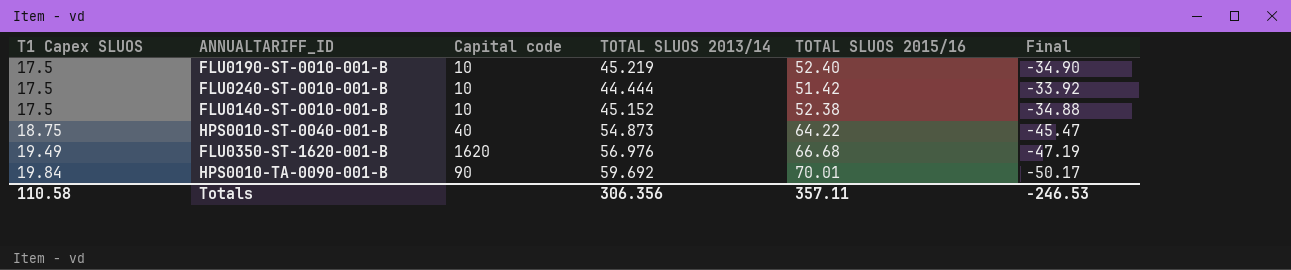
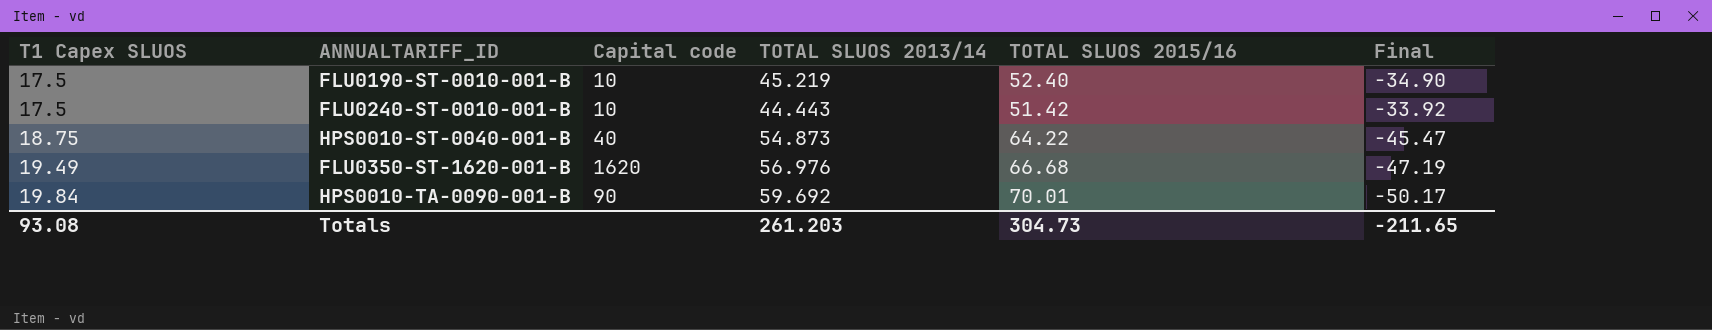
row FLU0140-ST-0010-001-B: 17.5 | 10 | 45.152 | 52.38 | -34.88 -> none
FLU0240-ST-0010-001-B | TOTAL SLUOS 2013/14: 44.444 -> 44.443
Totals | T1 Capex SLUOS: 110.58 -> 93.08
Totals | TOTAL SLUOS 2013/14: 306.356 -> 261.203
Totals | TOTAL SLUOS 2015/16: 357.11 -> 304.73
Totals | Final: -246.53 -> -211.65

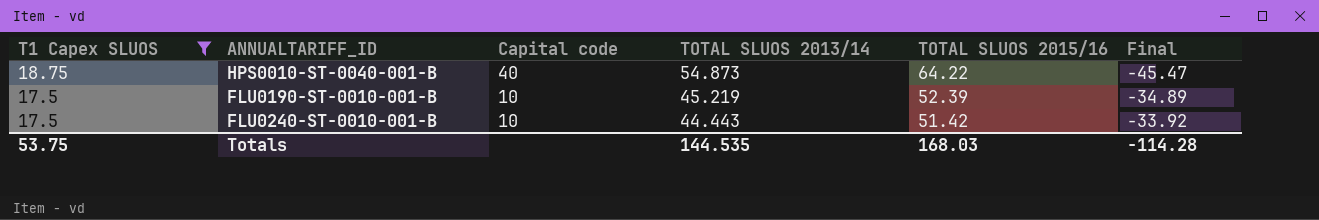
filter: none -> T1 Capex SLUOS <= 18.75
row order: T1 Capex SLUOS ascending -> T1 Capex SLUOS descending
FLU0190-ST-0010-001-B | TOTAL SLUOS 2015/16: 52.40 -> 52.39
FLU0190-ST-0010-001-B | Final: -34.90 -> -34.89
Totals | T1 Capex SLUOS: 93.08 -> 53.75
Totals | TOTAL SLUOS 2013/14: 261.203 -> 144.535
Totals | TOTAL SLUOS 2015/16: 304.73 -> 168.03
Totals | Final: -211.65 -> -114.28

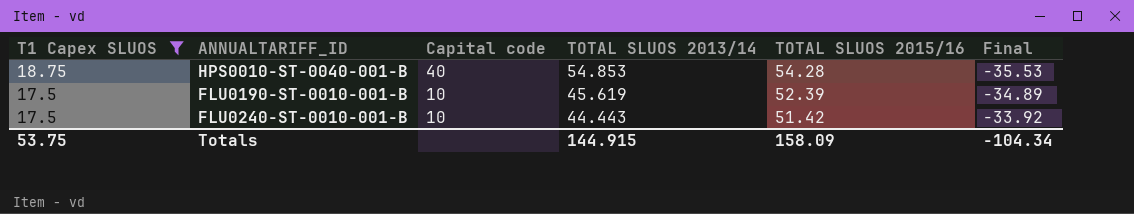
HPS0010-ST-0040-001-B | TOTAL SLUOS 2013/14: 54.873 -> 54.853
HPS0010-ST-0040-001-B | TOTAL SLUOS 2015/16: 64.22 -> 54.28
HPS0010-ST-0040-001-B | Final: -45.47 -> -35.53
FLU0190-ST-0010-001-B | TOTAL SLUOS 2013/14: 45.219 -> 45.619
Totals | TOTAL SLUOS 2013/14: 144.535 -> 144.915
Totals | TOTAL SLUOS 2015/16: 168.03 -> 158.09
Totals | Final: -114.28 -> -104.34

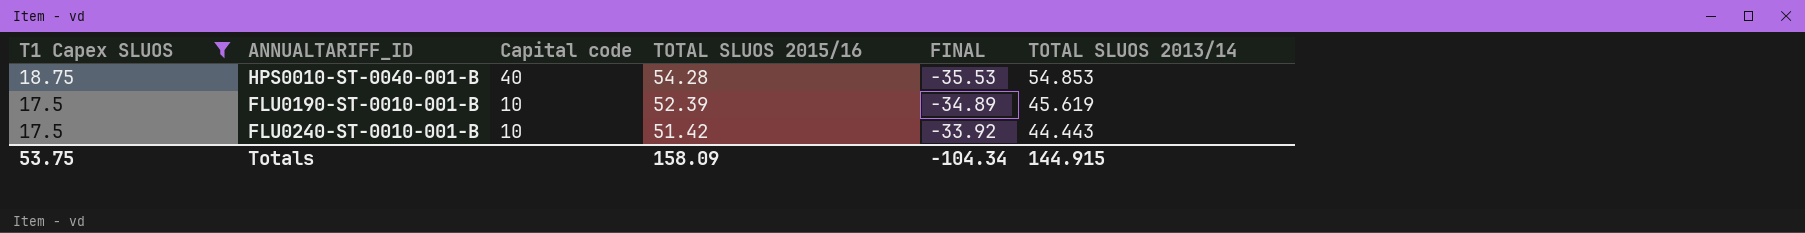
column name: Final -> FINAL
column TOTAL SLUOS 2013/14 | position: 4 -> 6

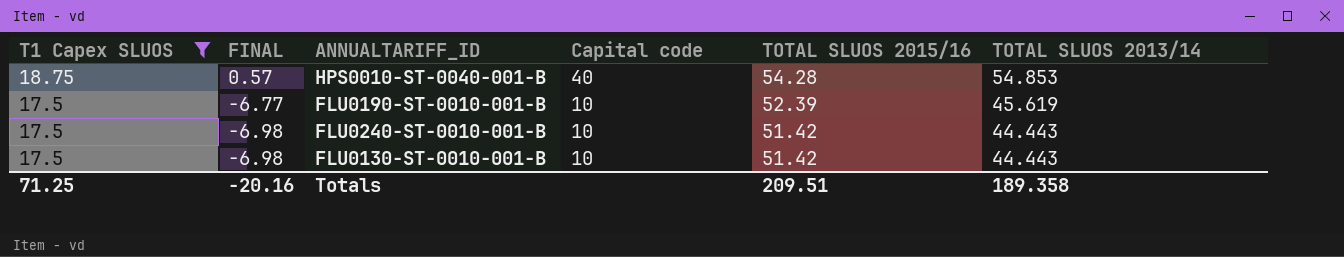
column FINAL | formula: [T1 Capex SLUOS] - [TOTAL SLUOS 2015/16] -> [TOTAL SLUOS 2013/14] - [TOTAL SLUOS 2015/16]
column FINAL | position: 5 -> 2
row FLU0130-ST-0010-001-B: none -> 17.5 | -6.98 | 10 | 51.42 | 44.443
Totals | T1 Capex SLUOS: 53.75 -> 71.25
Totals | FINAL: -104.34 -> -20.16
Totals | TOTAL SLUOS 2015/16: 158.09 -> 209.51
Totals | TOTAL SLUOS 2013/14: 144.915 -> 189.358

